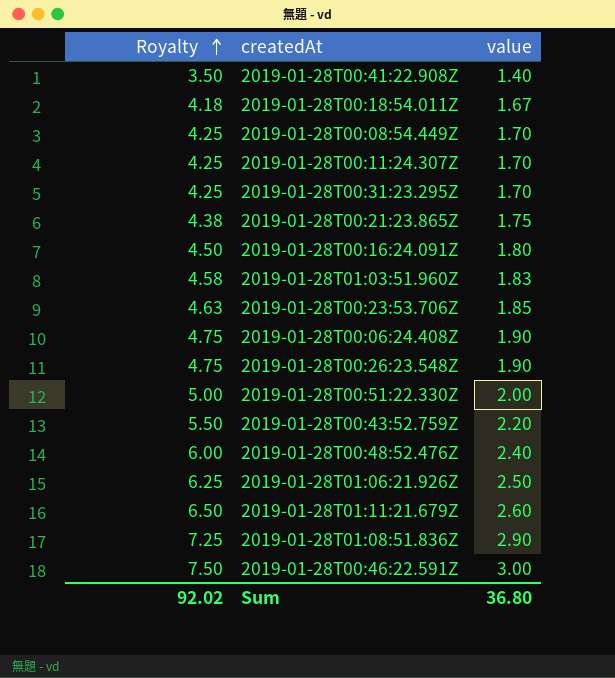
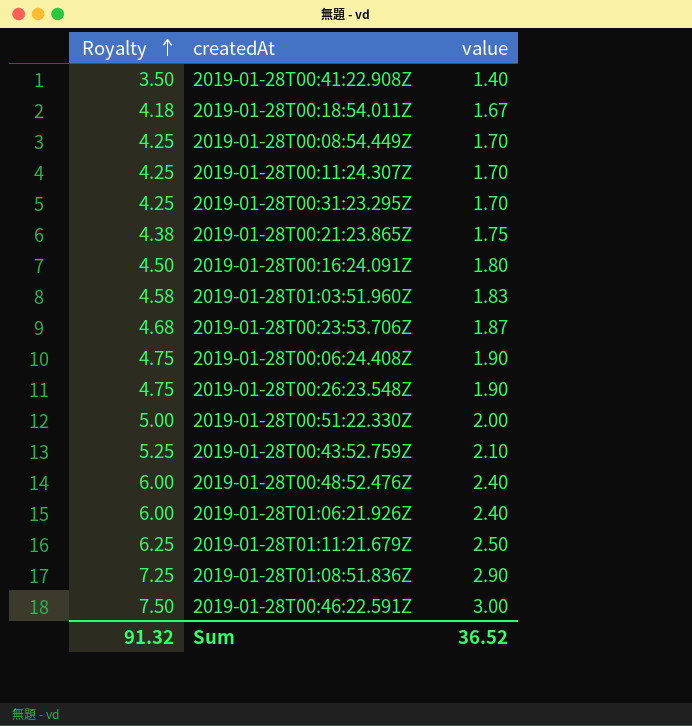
2019-01-28T00:23:53.706Z | Royalty: 4.63 -> 4.68
2019-01-28T00:23:53.706Z | value: 1.85 -> 1.87
2019-01-28T00:43:52.759Z | Royalty: 5.50 -> 5.25
2019-01-28T00:43:52.759Z | value: 2.20 -> 2.10
2019-01-28T01:06:21.926Z | Royalty: 6.25 -> 6.00
2019-01-28T01:06:21.926Z | value: 2.50 -> 2.40
2019-01-28T01:11:21.679Z | Royalty: 6.50 -> 6.25
2019-01-28T01:11:21.679Z | value: 2.60 -> 2.50
Sum | Royalty: 92.02 -> 91.32
Sum | value: 36.80 -> 36.52

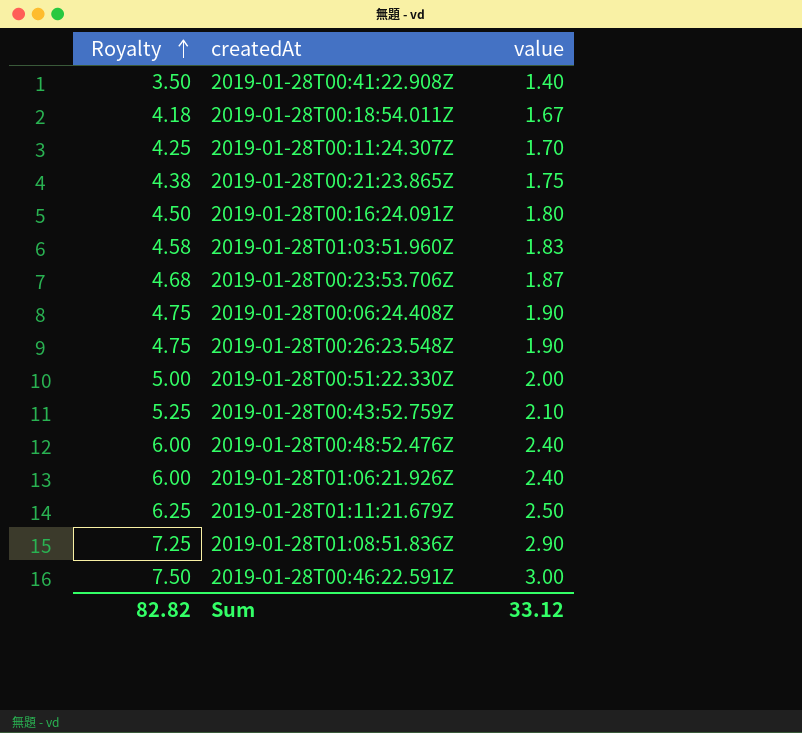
row 2019-01-28T00:08:54.449Z: 4.25 | 1.70 -> none
row 2019-01-28T00:31:23.295Z: 4.25 | 1.70 -> none
Sum | Royalty: 91.32 -> 82.82
Sum | value: 36.52 -> 33.12

